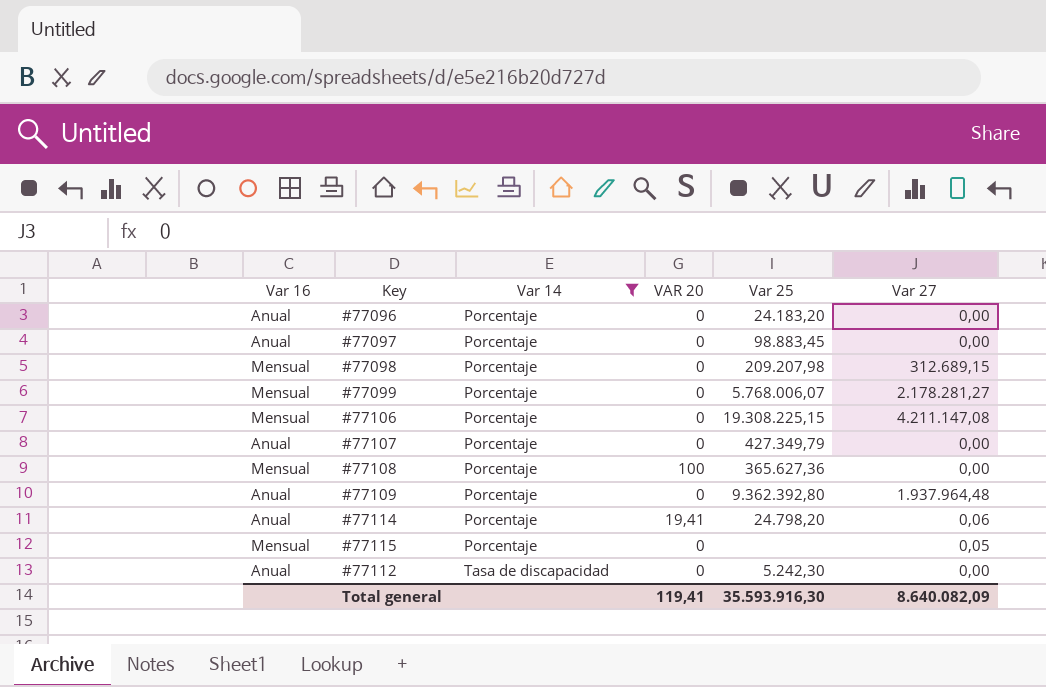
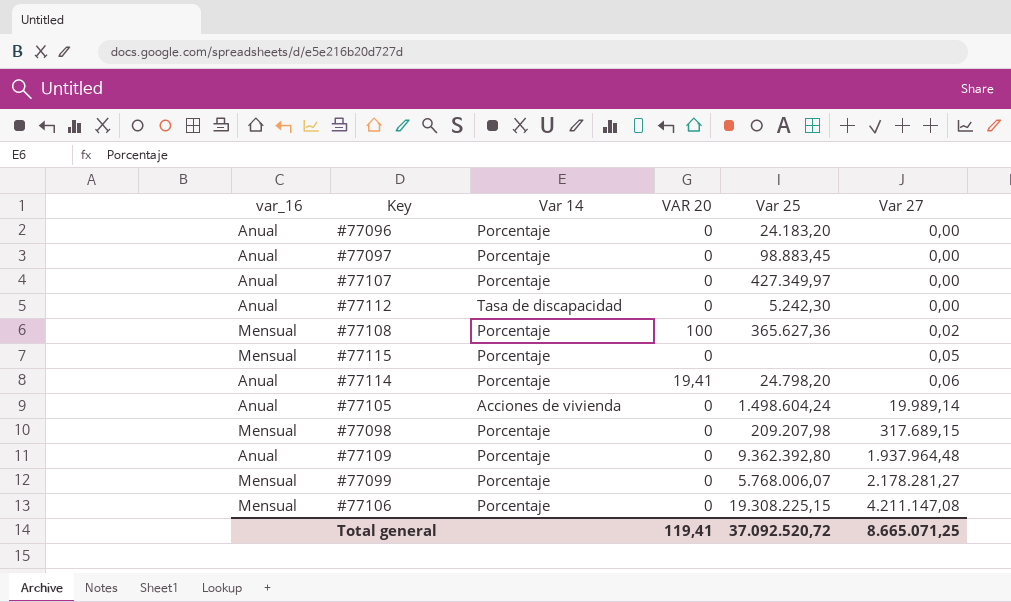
filter: Var 14 != Acciones de vivienda -> none
row order: Var 14 ascending -> Var 27 ascending
column name: Var 16 -> var_16
#77107 | Var 25: 427.349,79 -> 427.349,97
#77108 | Var 27: 0,00 -> 0,02
#77098 | Var 27: 312.689,15 -> 317.689,15
Total general | Var 25: 35.593.916,30 -> 37.092.520,72
Total general | Var 27: 8.640.082,09 -> 8.665.071,25

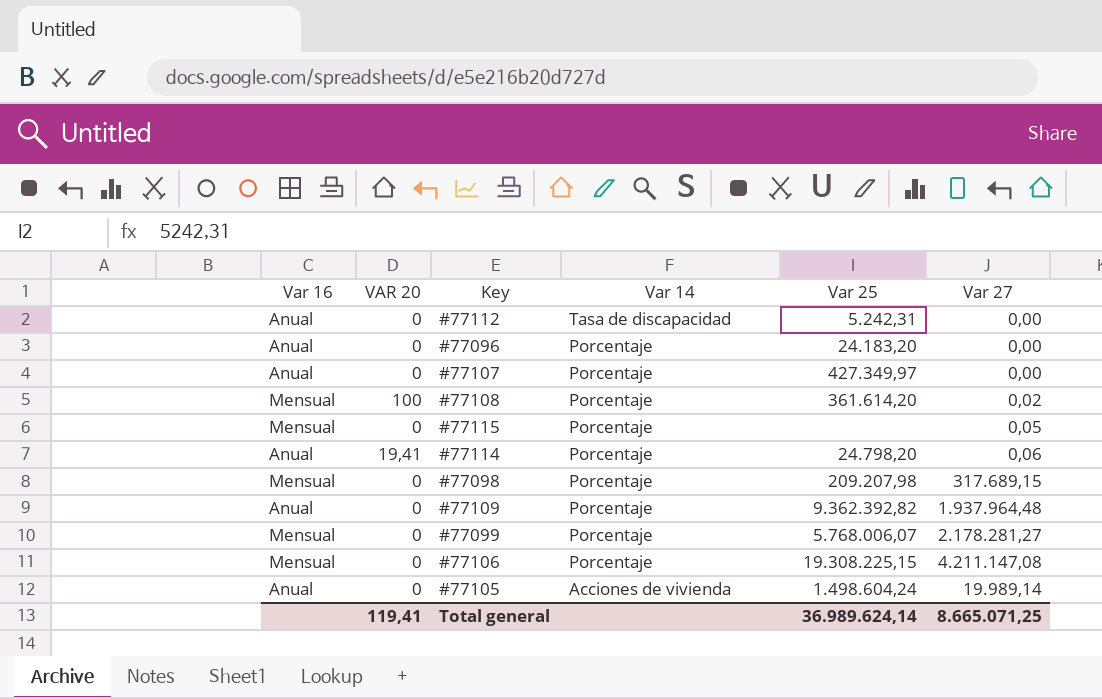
row order: Var 27 ascending -> Var 14 descending
column name: var_16 -> Var 16
column VAR 20 | position: 4 -> 2
row #77097: Anual | Porcentaje | 0 | 98.883,45 | 0,00 -> none
#77112 | Var 25: 5.242,30 -> 5.242,31
#77108 | Var 25: 365.627,36 -> 361.614,20
#77109 | Var 25: 9.362.392,80 -> 9.362.392,82
Total general | Var 25: 37.092.520,72 -> 36.989.624,14

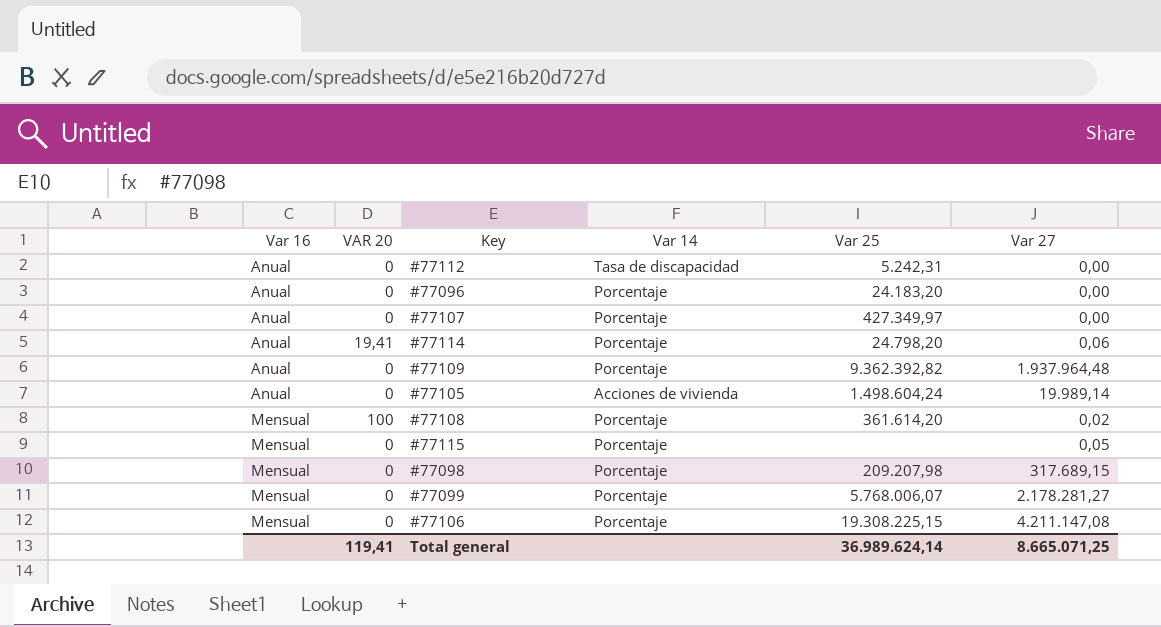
row order: Var 14 descending -> Var 16 ascending

